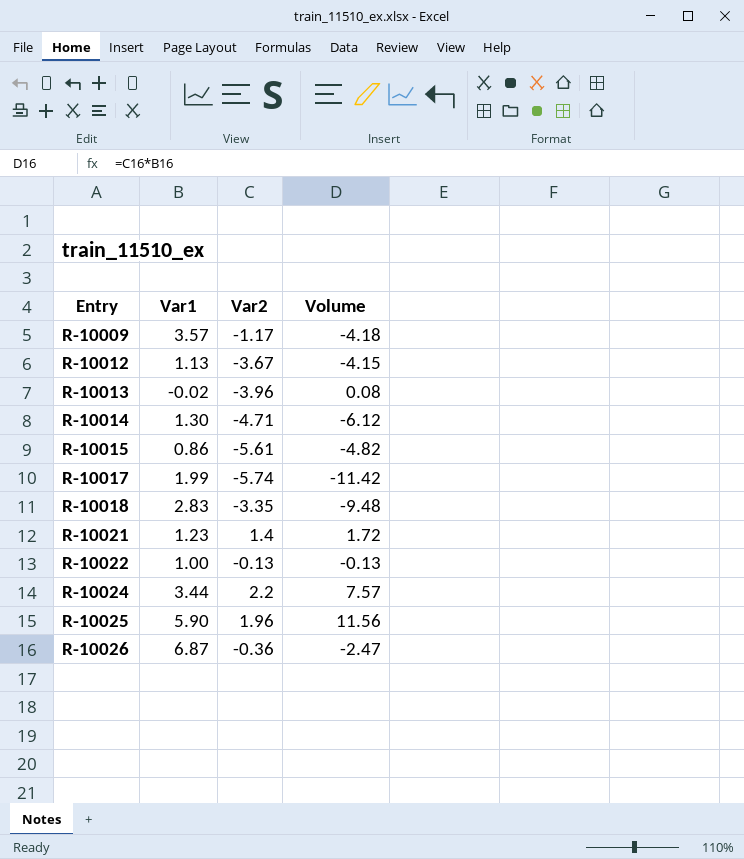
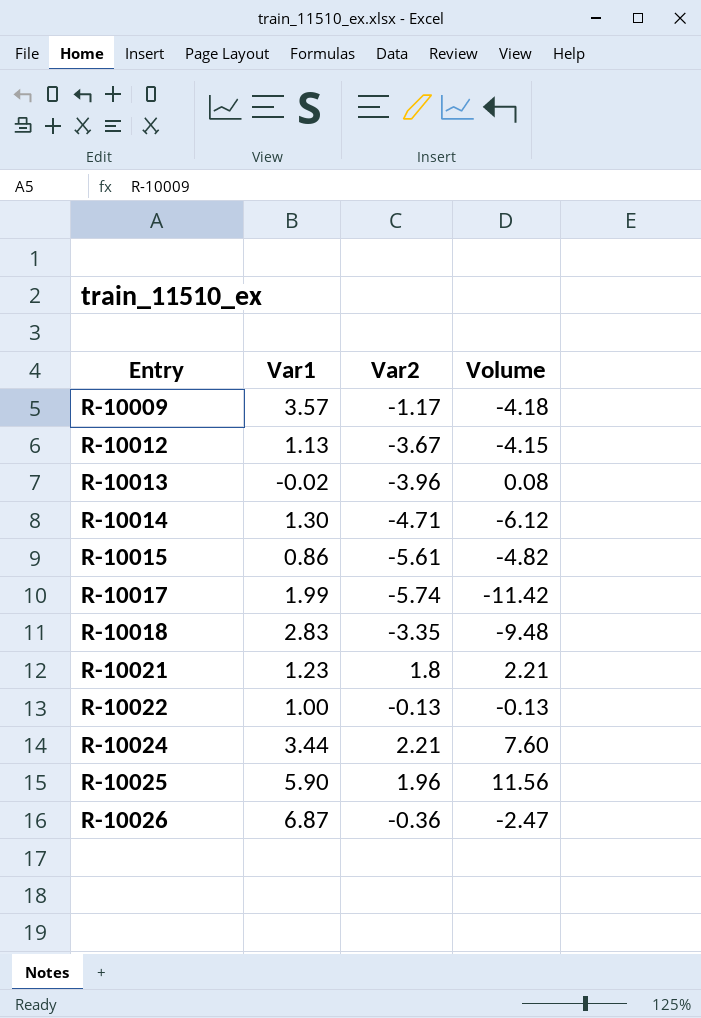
R-10021 | Var2: 1.4 -> 1.8
R-10021 | Volume: 1.72 -> 2.21
R-10024 | Var2: 2.2 -> 2.21
R-10024 | Volume: 7.57 -> 7.60

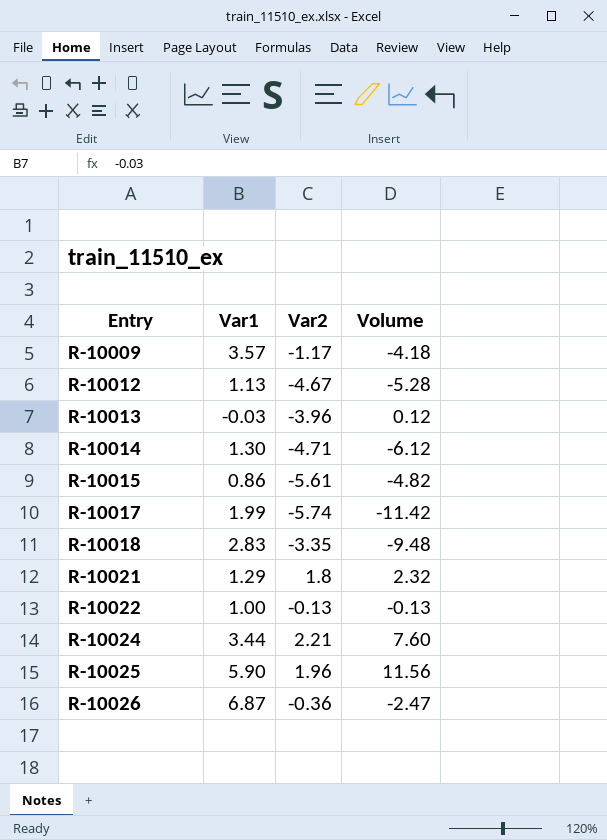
R-10012 | Var2: -3.67 -> -4.67
R-10012 | Volume: -4.15 -> -5.28
R-10013 | Var1: -0.02 -> -0.03
R-10013 | Volume: 0.08 -> 0.12
R-10021 | Var1: 1.23 -> 1.29
R-10021 | Volume: 2.21 -> 2.32

